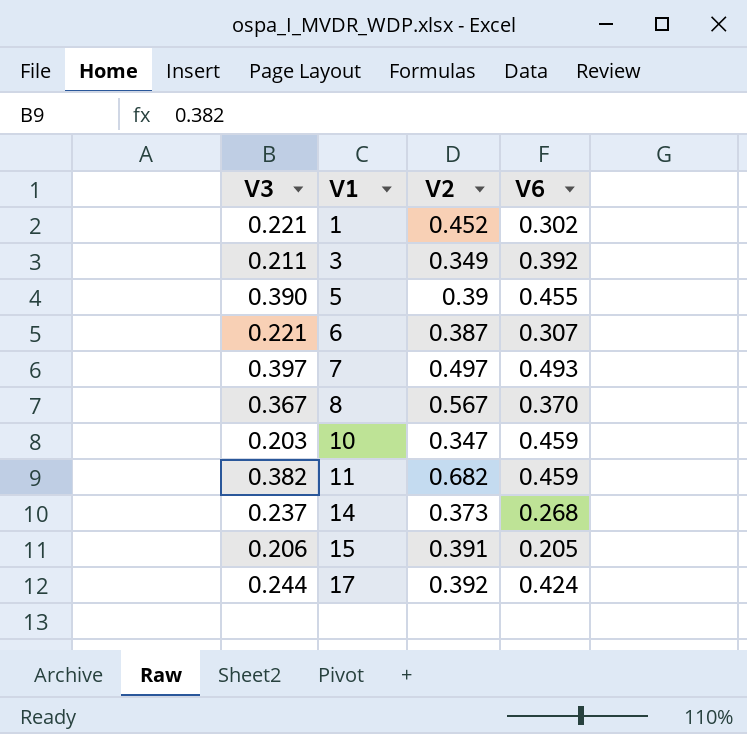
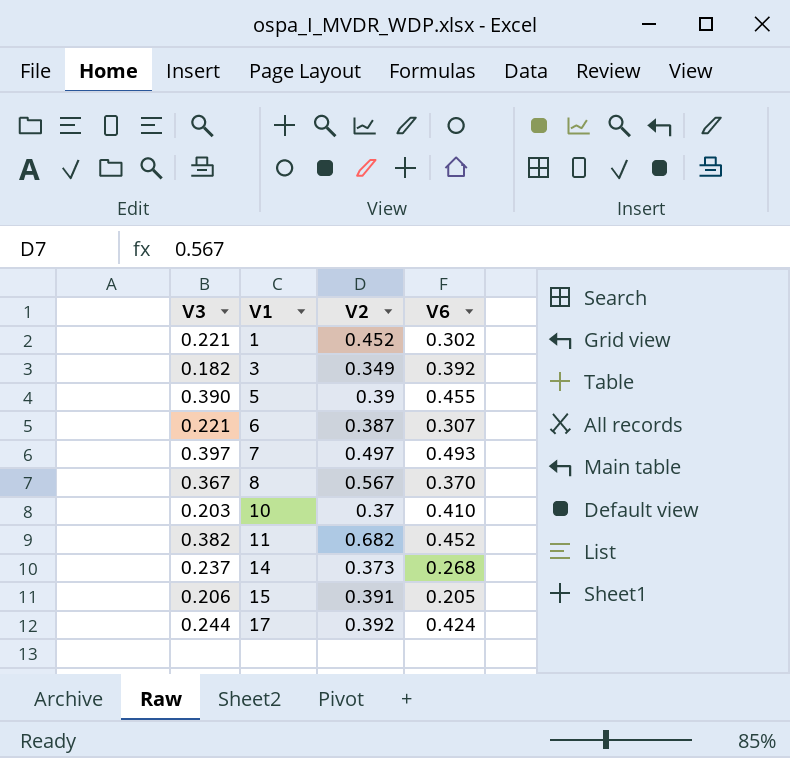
3 | V3: 0.211 -> 0.182
10 | V2: 0.347 -> 0.37
10 | V6: 0.459 -> 0.410
11 | V6: 0.459 -> 0.452

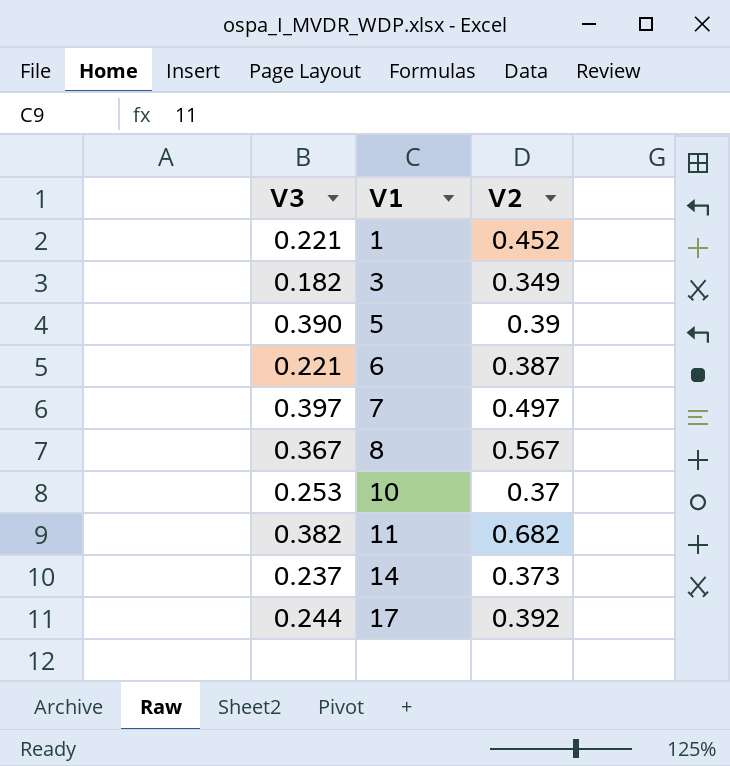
column V6 | position: 4 -> none
row 15: 0.206 | 0.391 | 0.205 -> none
10 | V3: 0.203 -> 0.253

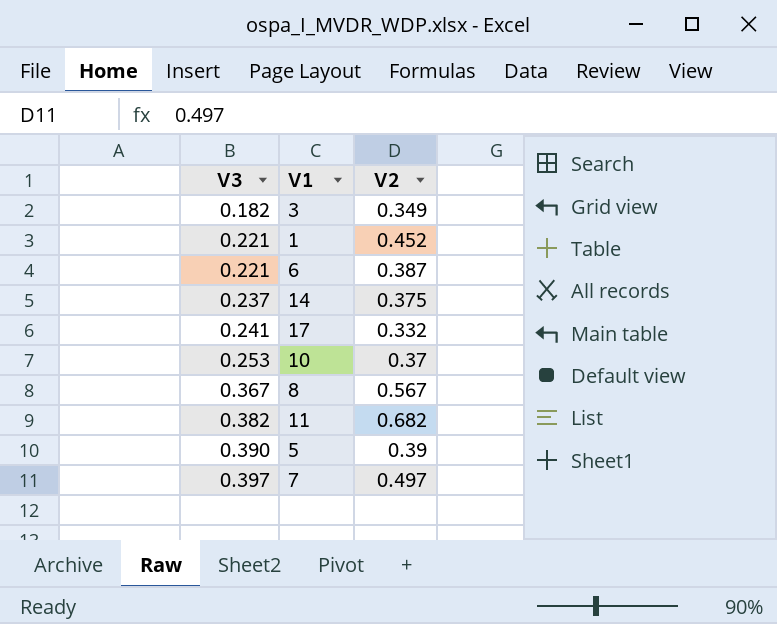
row order: V1 ascending -> V3 ascending
14 | V2: 0.373 -> 0.375
17 | V3: 0.244 -> 0.241
17 | V2: 0.392 -> 0.332

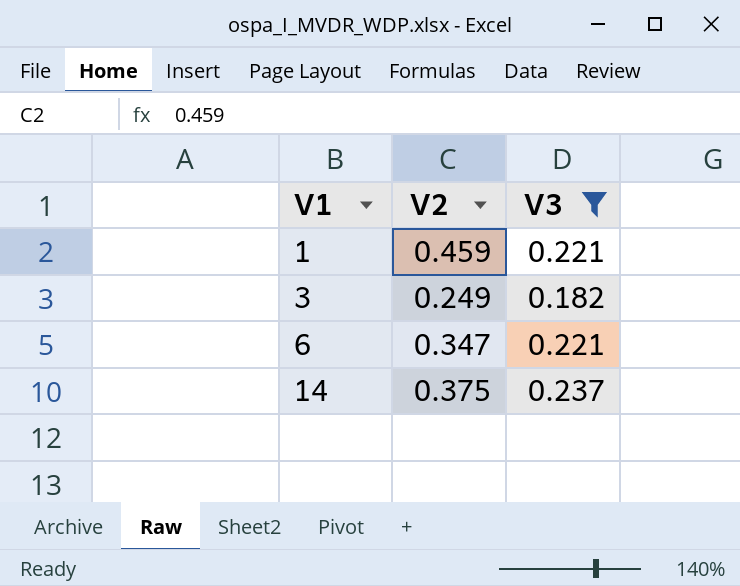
filter: none -> V3 <= 0.237
row order: V3 ascending -> V1 ascending
column V3 | position: 1 -> 3
1 | V2: 0.452 -> 0.459
3 | V2: 0.349 -> 0.249
6 | V2: 0.387 -> 0.347

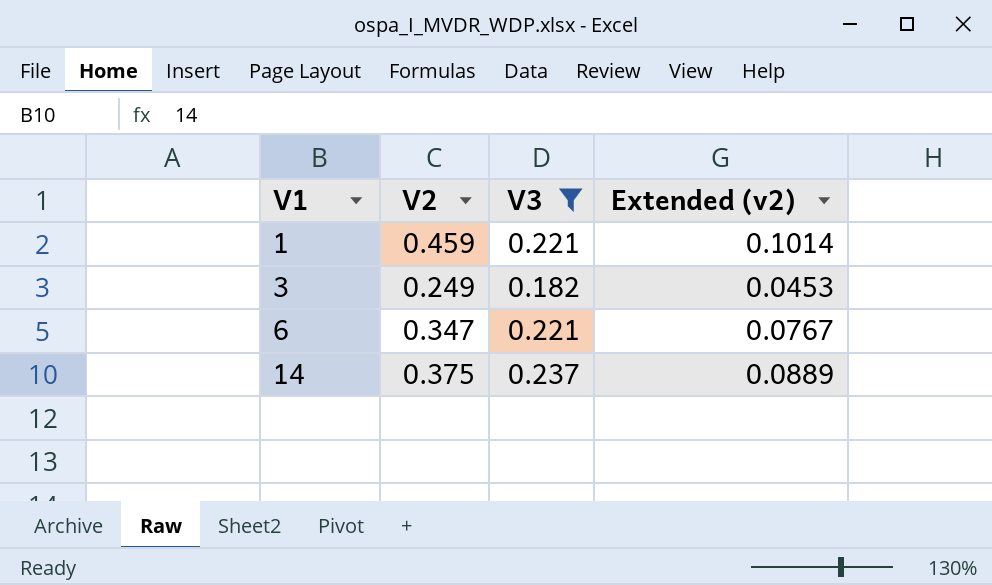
column Extended (v2) | formula: none -> [V2] * [V3]

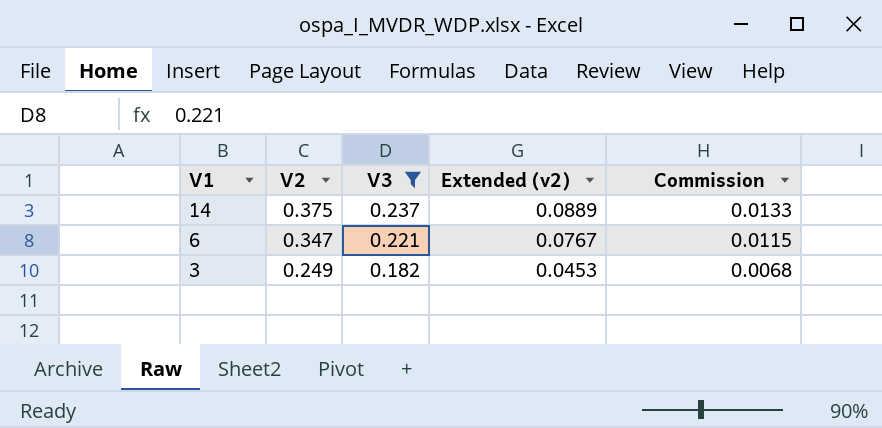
row order: V1 ascending -> V1 descending
column Commission | formula: none -> [Extended (v2)] * 0.15
row 1: 0.459 | 0.221 | 0.1014 -> none

